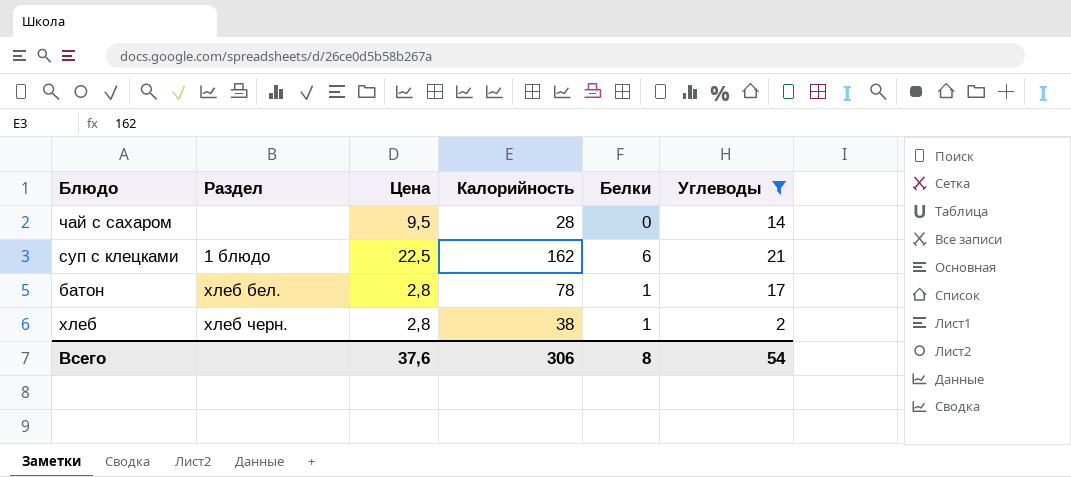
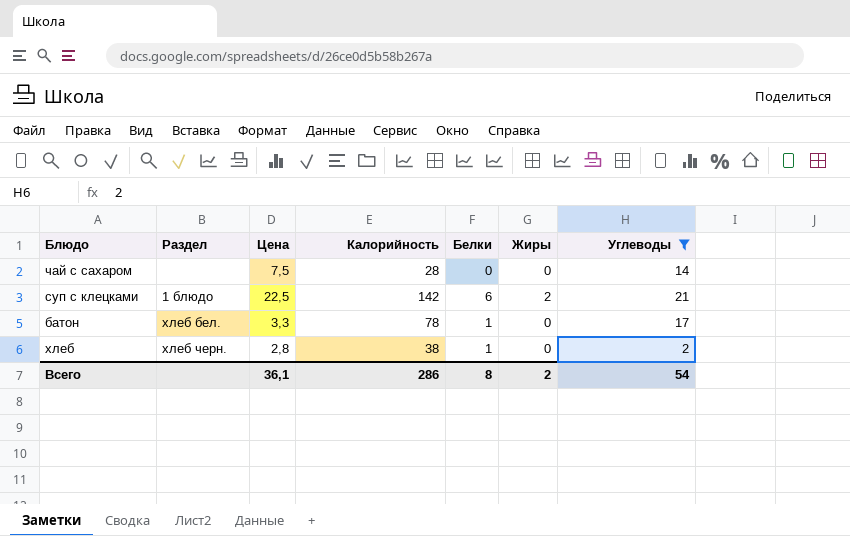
column Жиры | position: none -> 6
чай с сахаром | Цена: 9,5 -> 7,5
суп с клецками | Калорийность: 162 -> 142
батон | Цена: 2,8 -> 3,3
Всего | Цена: 37,6 -> 36,1
Всего | Калорийность: 306 -> 286

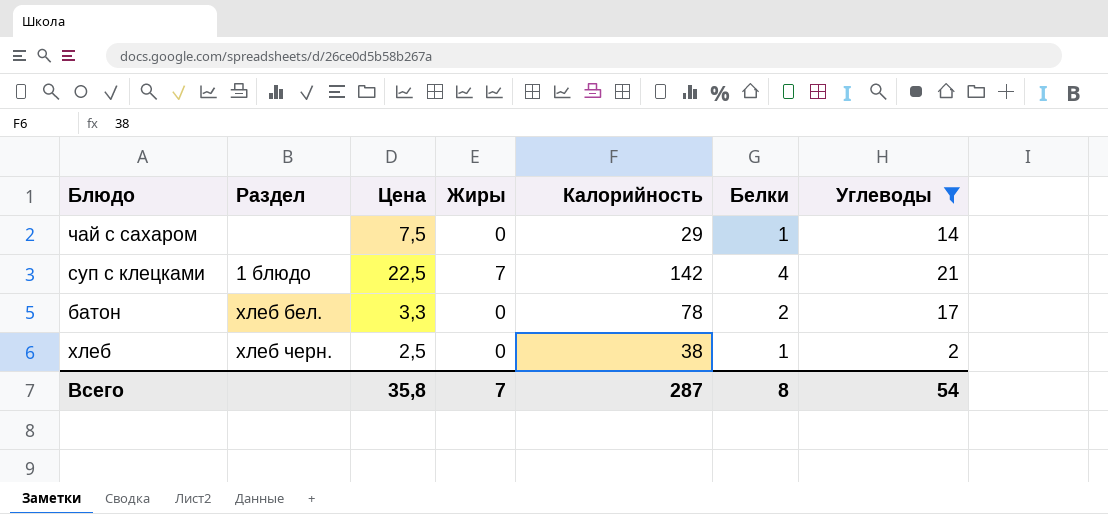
column Жиры | position: 6 -> 4
чай с сахаром | Калорийность: 28 -> 29
чай с сахаром | Белки: 0 -> 1
суп с клецками | Жиры: 2 -> 7
суп с клецками | Белки: 6 -> 4
батон | Белки: 1 -> 2
хлеб | Цена: 2,8 -> 2,5
Всего | Цена: 36,1 -> 35,8
Всего | Жиры: 2 -> 7
Всего | Калорийность: 286 -> 287

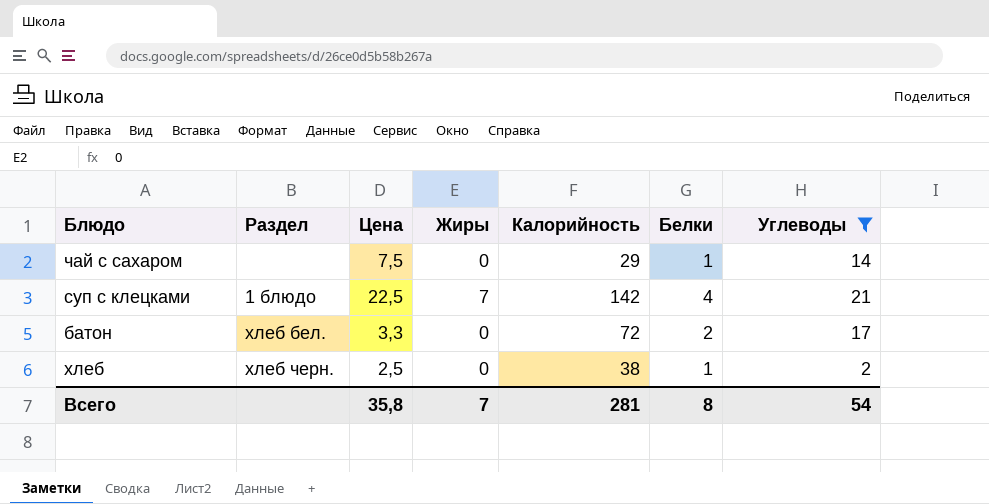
батон | Калорийность: 78 -> 72
Всего | Калорийность: 287 -> 281

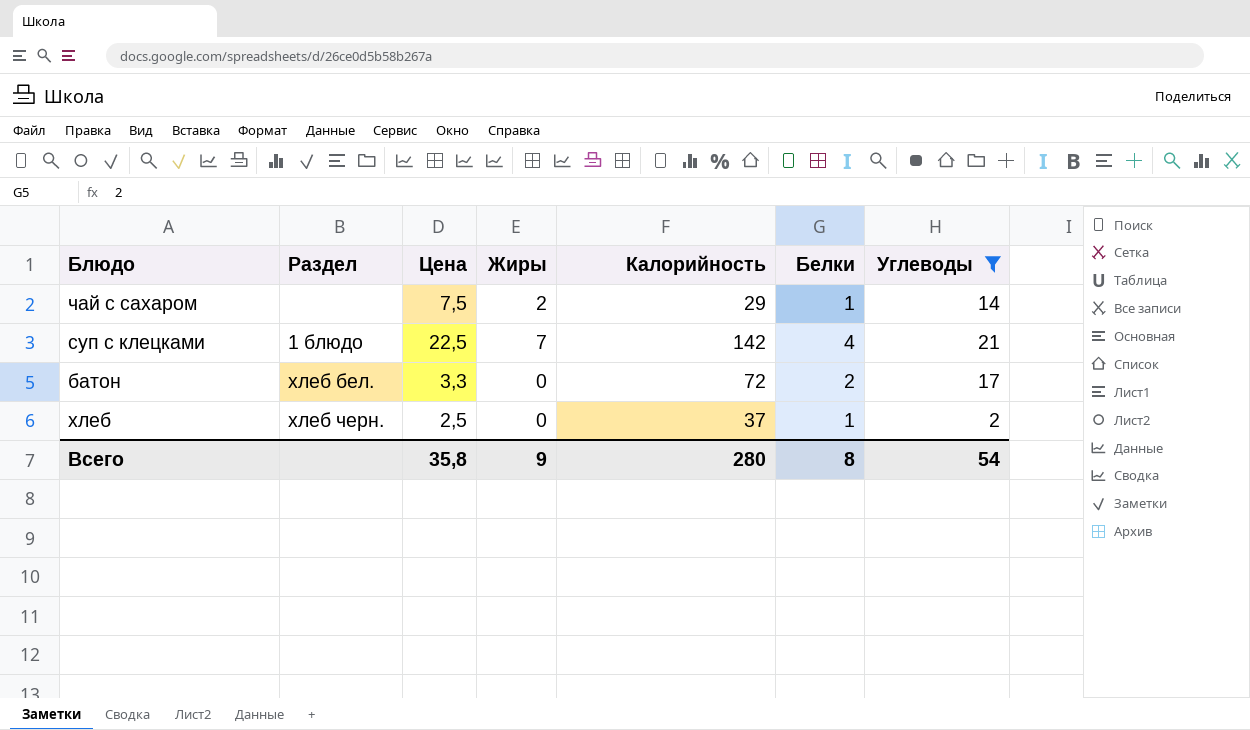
чай с сахаром | Жиры: 0 -> 2
хлеб | Калорийность: 38 -> 37
Всего | Жиры: 7 -> 9
Всего | Калорийность: 281 -> 280

